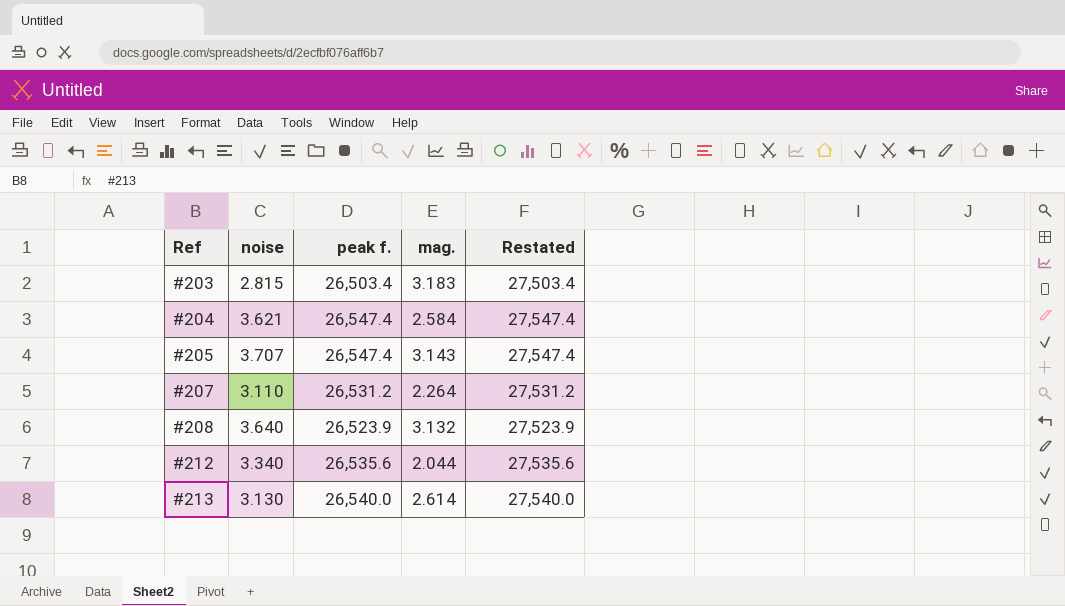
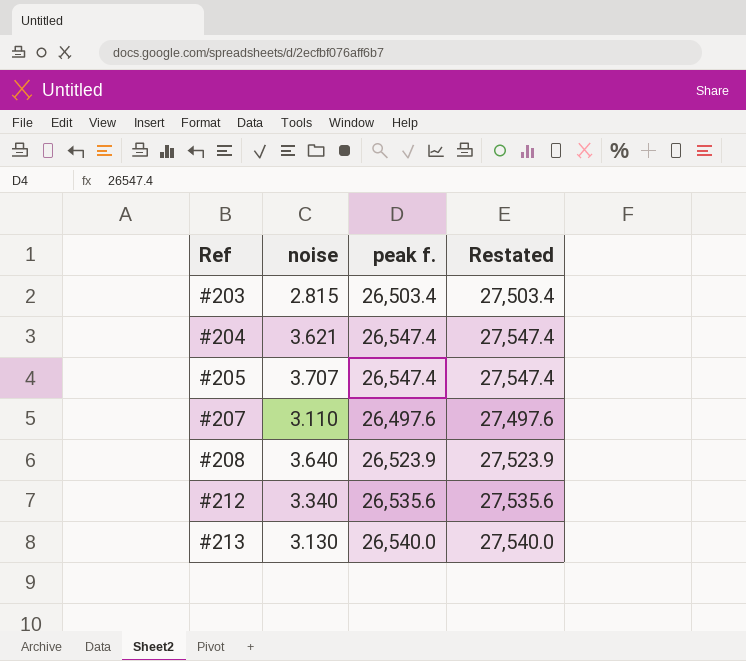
column mag. | position: 4 -> none
#207 | peak f.: 26,531.2 -> 26,497.6
#207 | Restated: 27,531.2 -> 27,497.6

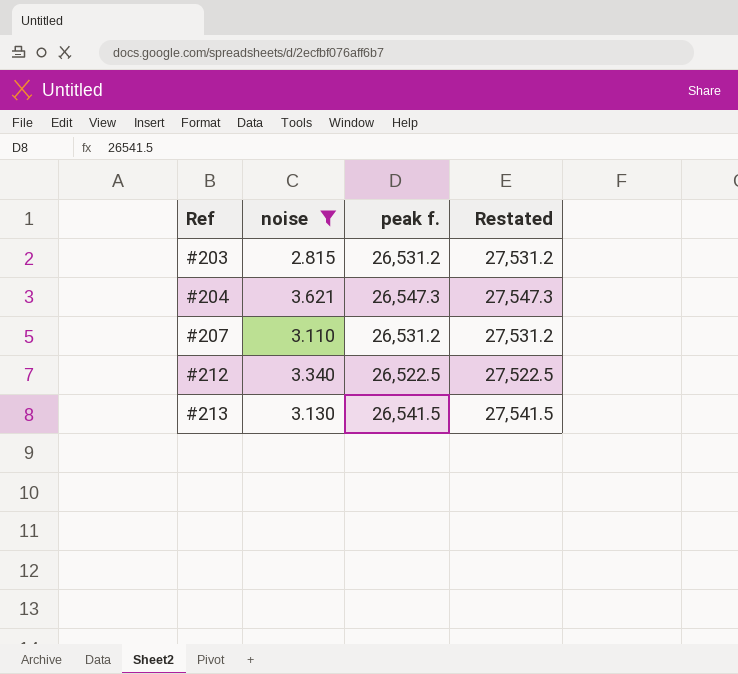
filter: none -> noise <= 3.621
#203 | peak f.: 26,503.4 -> 26,531.2
#203 | Restated: 27,503.4 -> 27,531.2
#204 | peak f.: 26,547.4 -> 26,547.3
#204 | Restated: 27,547.4 -> 27,547.3
#207 | peak f.: 26,497.6 -> 26,531.2
#207 | Restated: 27,497.6 -> 27,531.2
#212 | peak f.: 26,535.6 -> 26,522.5
#212 | Restated: 27,535.6 -> 27,522.5
#213 | peak f.: 26,540.0 -> 26,541.5
#213 | Restated: 27,540.0 -> 27,541.5

